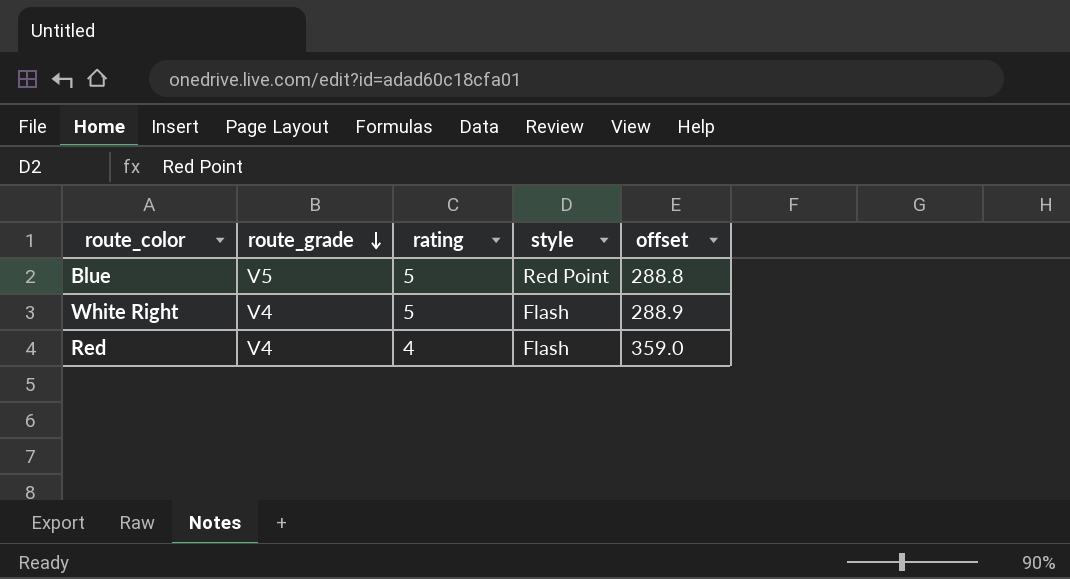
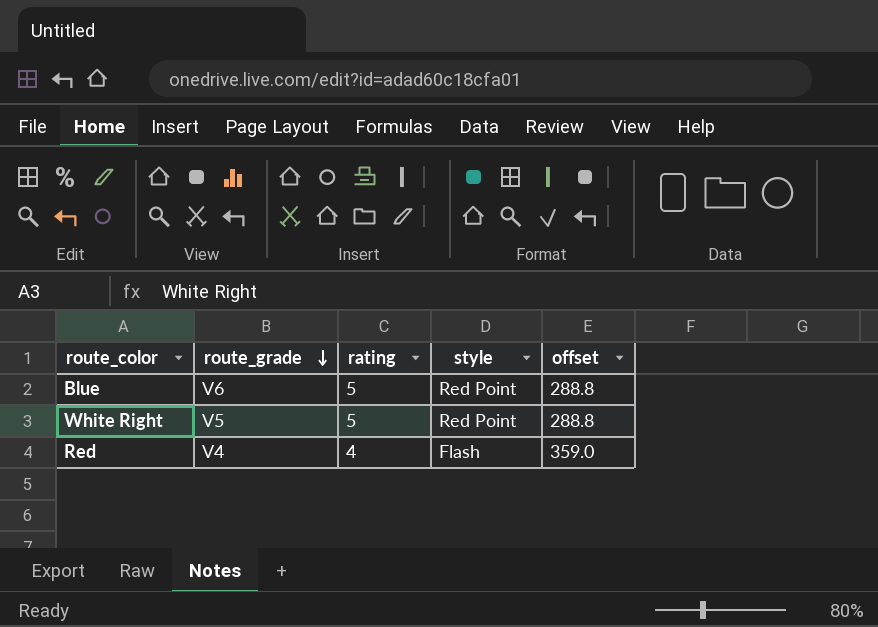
Blue | route_grade: V5 -> V6
White Right | route_grade: V4 -> V5
White Right | style: Flash -> Red Point
White Right | offset: 288.9 -> 288.8

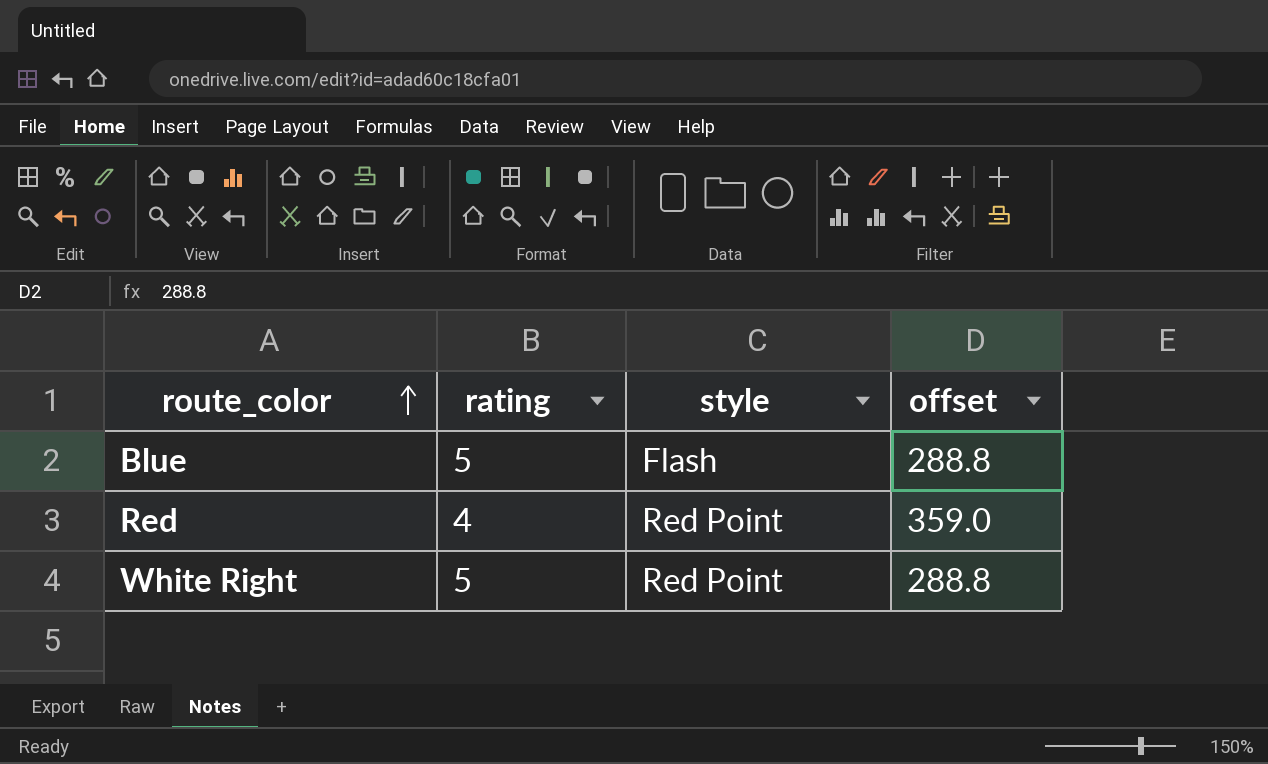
row order: route_grade descending -> route_color ascending
column route_grade | position: 2 -> none
Blue | style: Red Point -> Flash
Red | style: Flash -> Red Point

